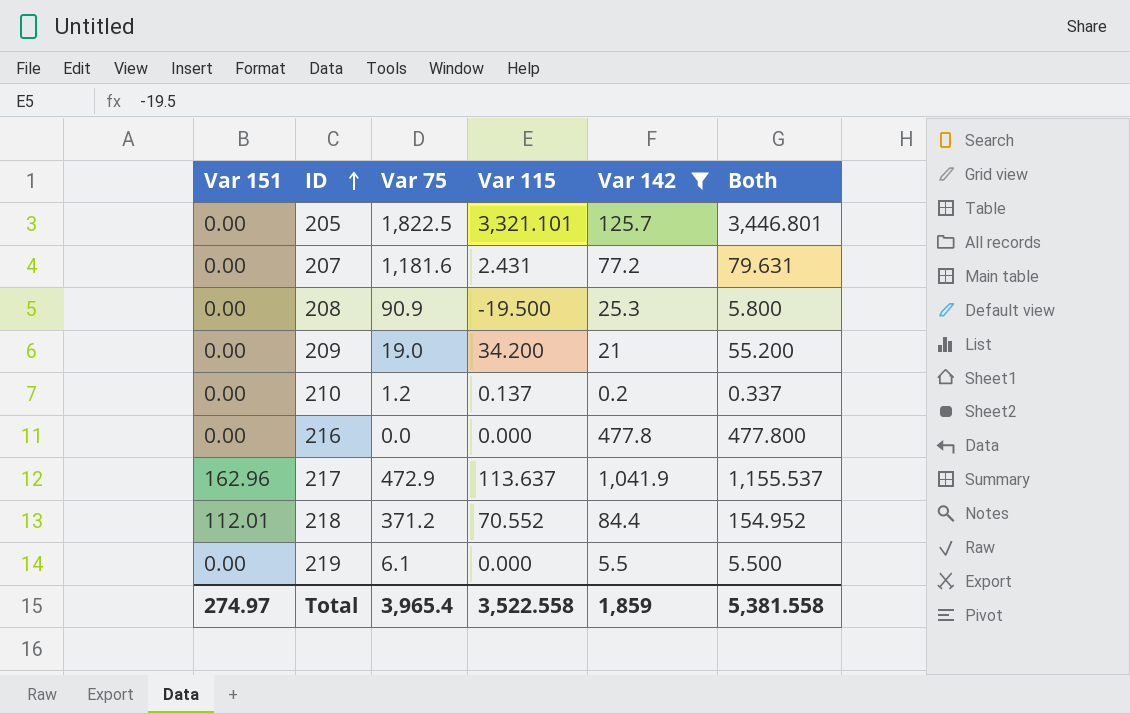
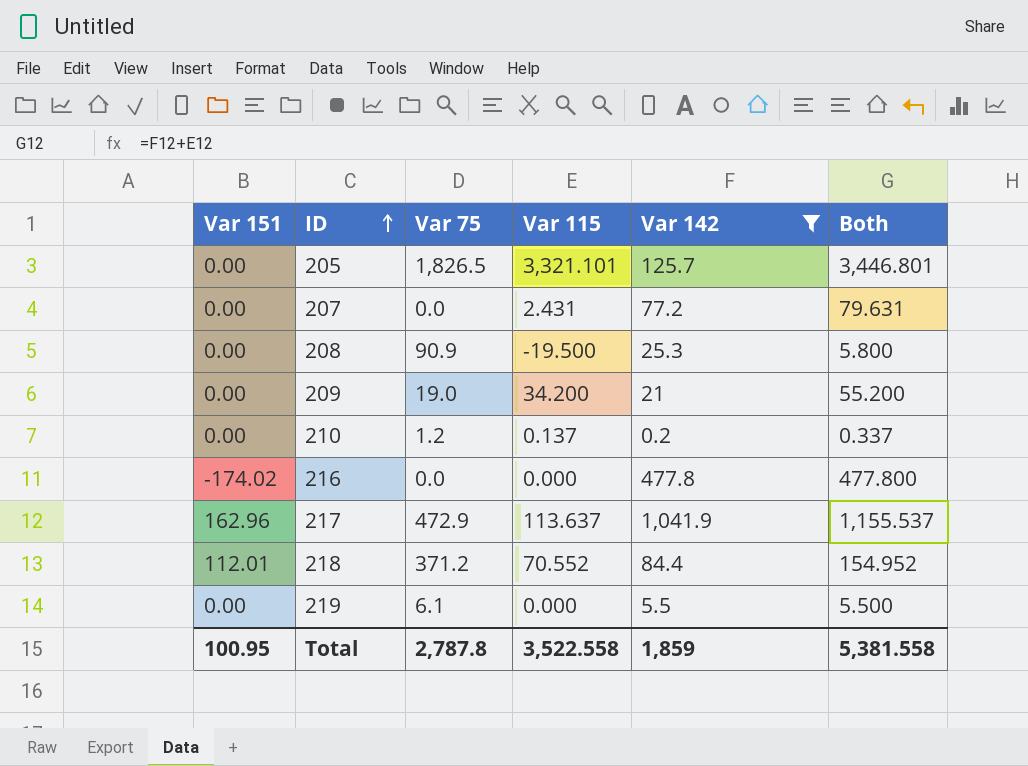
205 | Var 75: 1,822.5 -> 1,826.5
207 | Var 75: 1,181.6 -> 0.0
216 | Var 151: 0.00 -> -174.02
Total | Var 151: 274.97 -> 100.95
Total | Var 75: 3,965.4 -> 2,787.8

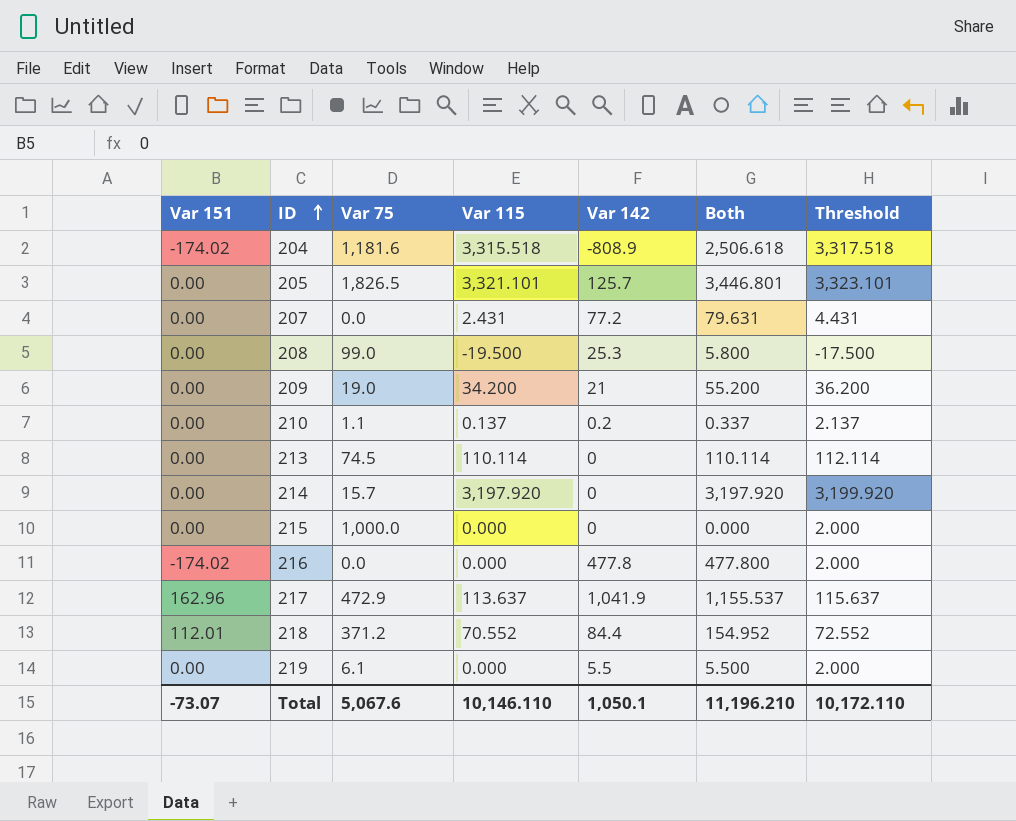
filter: Var 142 >= 0.2 -> none
column Threshold | formula: none -> [Var 115] + 2
208 | Var 75: 90.9 -> 99.0
210 | Var 75: 1.2 -> 1.1
Total | Var 151: 100.95 -> -73.07
Total | Var 75: 2,787.8 -> 5,067.6
Total | Var 115: 3,522.558 -> 10,146.110
Total | Var 142: 1,859 -> 1,050.1
Total | Both: 5,381.558 -> 11,196.210

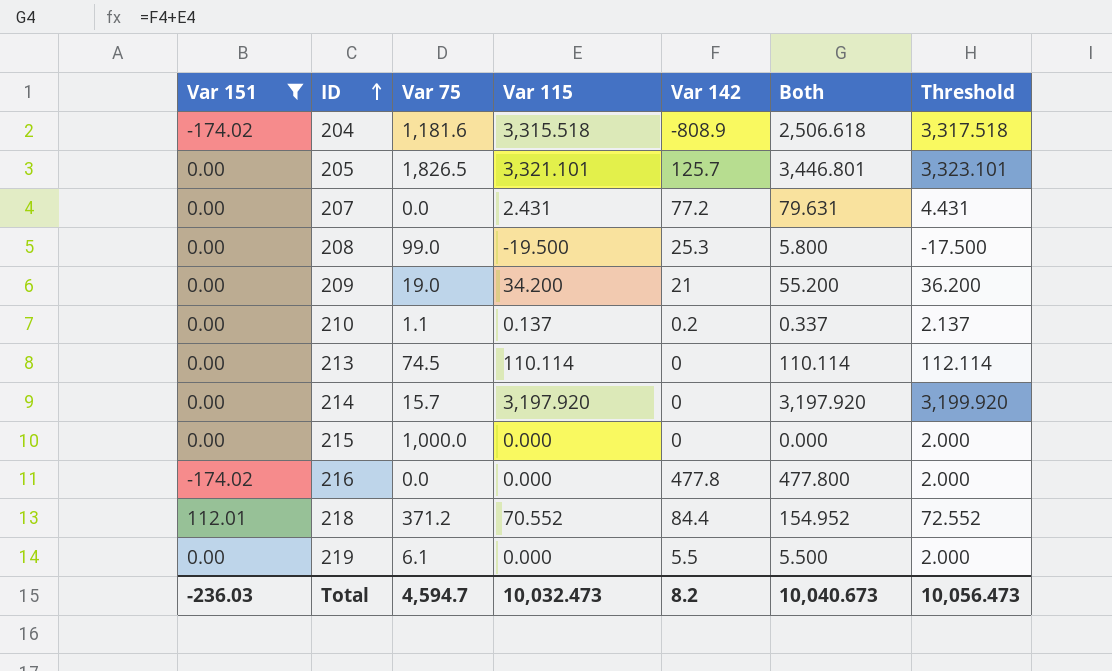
filter: none -> Var 151 != 162.96
Total | Var 151: -73.07 -> -236.03
Total | Var 75: 5,067.6 -> 4,594.7
Total | Var 115: 10,146.110 -> 10,032.473
Total | Var 142: 1,050.1 -> 8.2
Total | Both: 11,196.210 -> 10,040.673
Total | Threshold: 10,172.110 -> 10,056.473

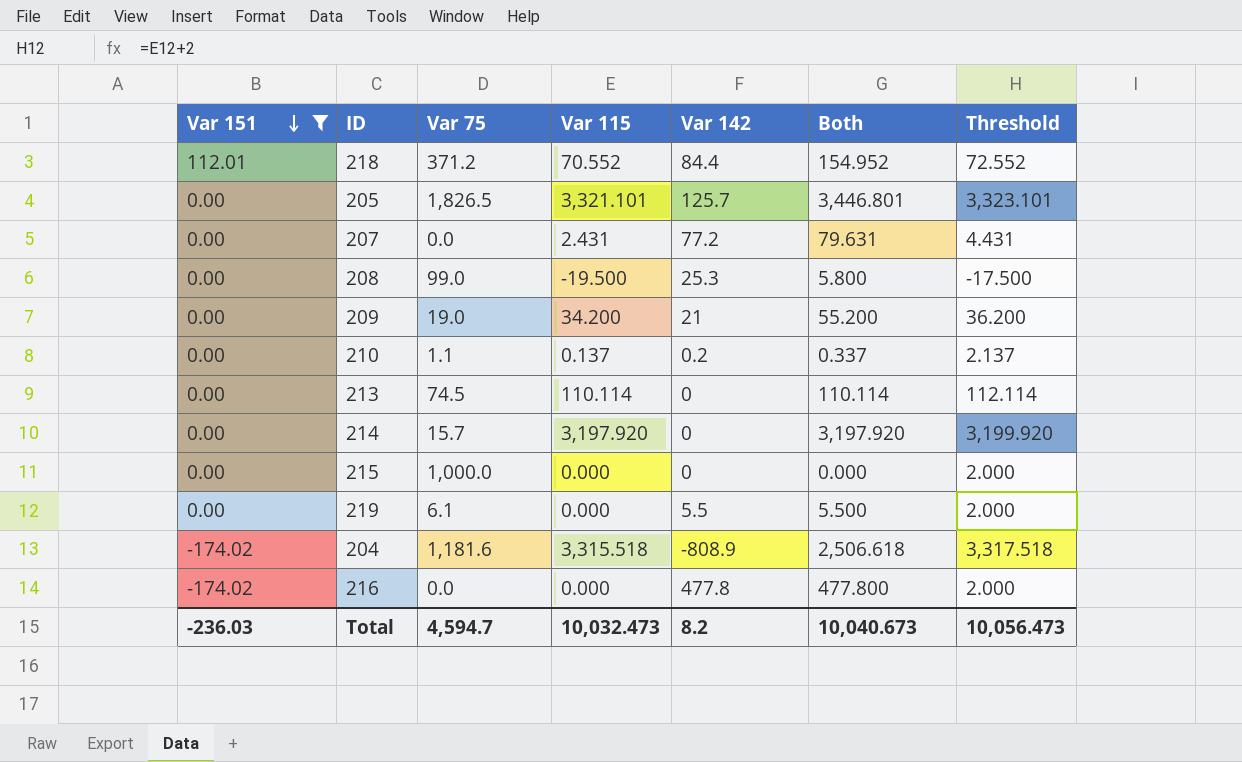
row order: ID ascending -> Var 151 descending

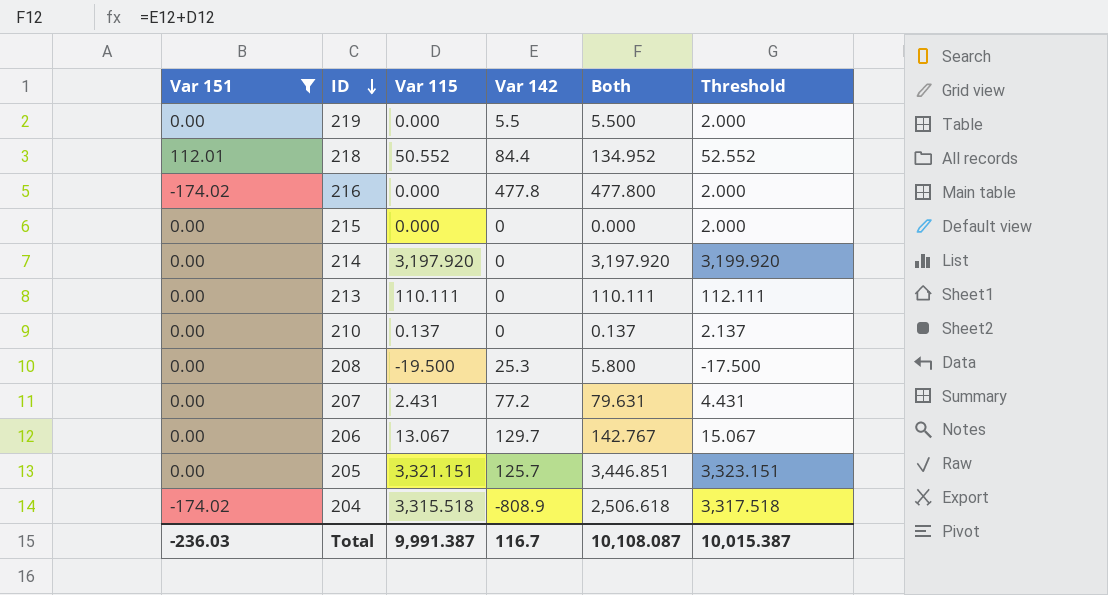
row order: Var 151 descending -> ID descending
column Var 75 | position: 3 -> none
row 209: 0.00 | 19.0 | 34.200 | 21 | 55.200 | 36.200 -> none
218 | Var 115: 70.552 -> 50.552
218 | Both: 154.952 -> 134.952
218 | Threshold: 72.552 -> 52.552
213 | Var 115: 110.114 -> 110.111
213 | Both: 110.114 -> 110.111
213 | Threshold: 112.114 -> 112.111
210 | Var 142: 0.2 -> 0
210 | Both: 0.337 -> 0.137
row 206: none -> 0.00 | 13.067 | 129.7 | 142.767 | 15.067
205 | Var 115: 3,321.101 -> 3,321.151
205 | Both: 3,446.801 -> 3,446.851
205 | Threshold: 3,323.101 -> 3,323.151
Total | Var 115: 10,032.473 -> 9,991.387
Total | Var 142: 8.2 -> 116.7
Total | Both: 10,040.673 -> 10,108.087
Total | Threshold: 10,056.473 -> 10,015.387

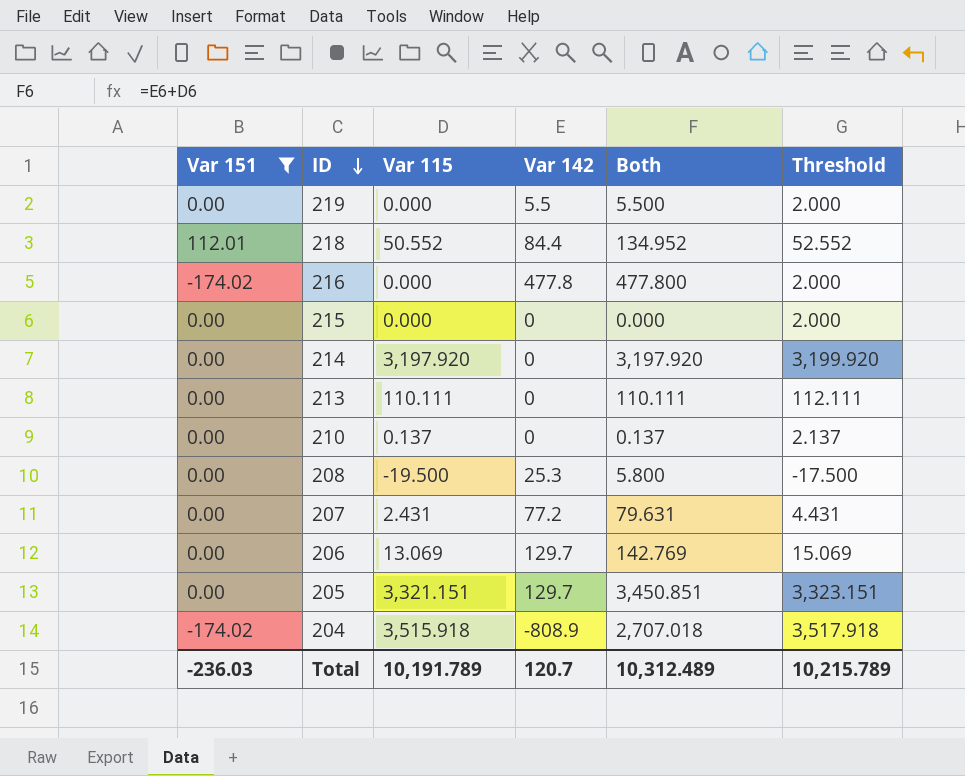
206 | Var 115: 13.067 -> 13.069
206 | Both: 142.767 -> 142.769
206 | Threshold: 15.067 -> 15.069
205 | Var 142: 125.7 -> 129.7
205 | Both: 3,446.851 -> 3,450.851
204 | Var 115: 3,315.518 -> 3,515.918
204 | Both: 2,506.618 -> 2,707.018
204 | Threshold: 3,317.518 -> 3,517.918
Total | Var 115: 9,991.387 -> 10,191.789
Total | Var 142: 116.7 -> 120.7
Total | Both: 10,108.087 -> 10,312.489
Total | Threshold: 10,015.387 -> 10,215.789

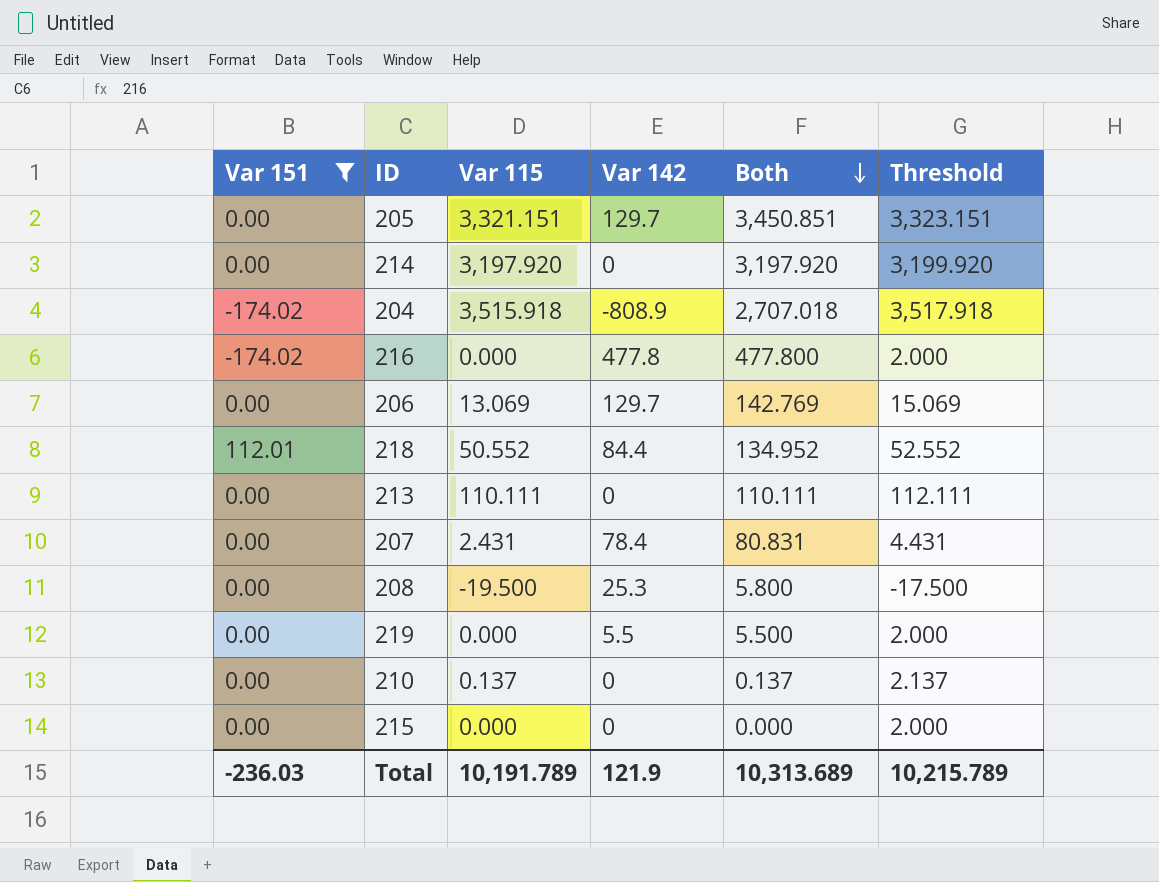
row order: ID descending -> Both descending
207 | Var 142: 77.2 -> 78.4
207 | Both: 79.631 -> 80.831
Total | Var 142: 120.7 -> 121.9
Total | Both: 10,312.489 -> 10,313.689

